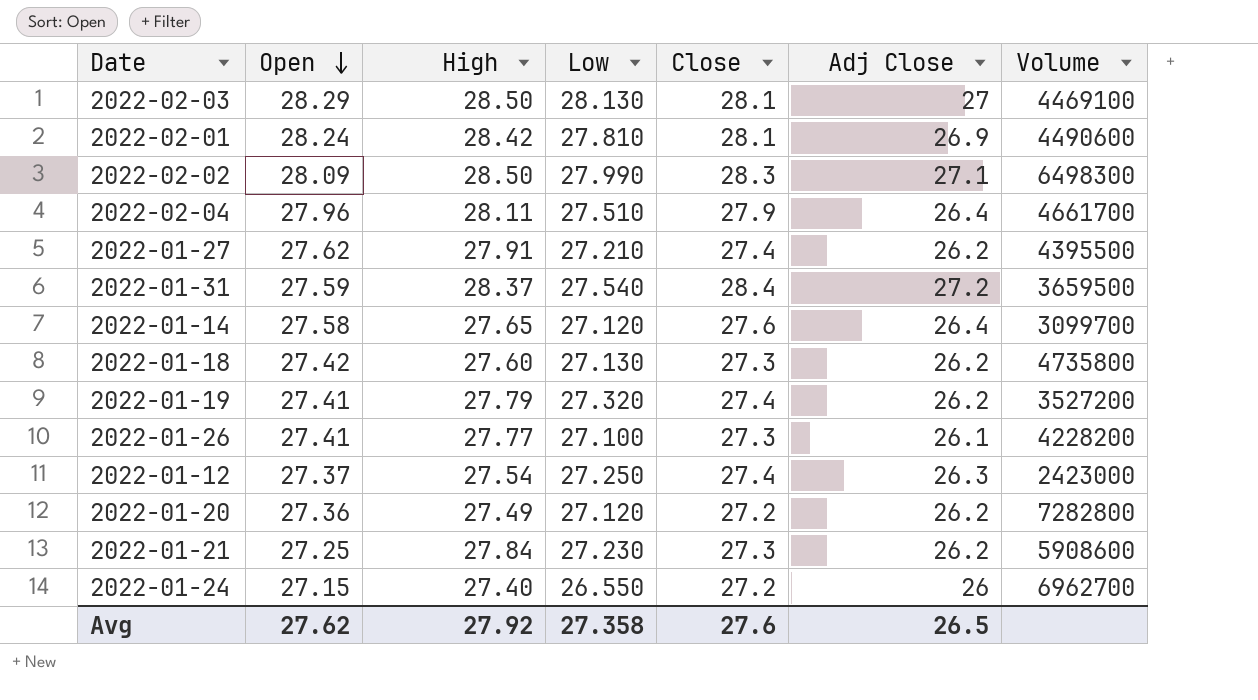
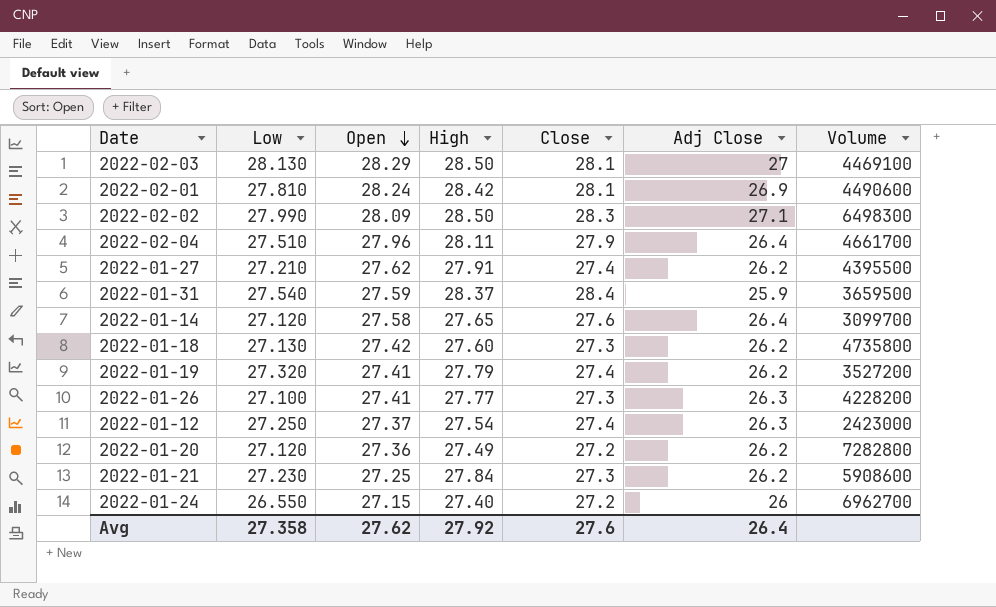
column Low | position: 4 -> 2
2022-01-31 | Adj Close: 27.2 -> 25.9
2022-01-26 | Adj Close: 26.1 -> 26.3
Avg | Adj Close: 26.5 -> 26.4

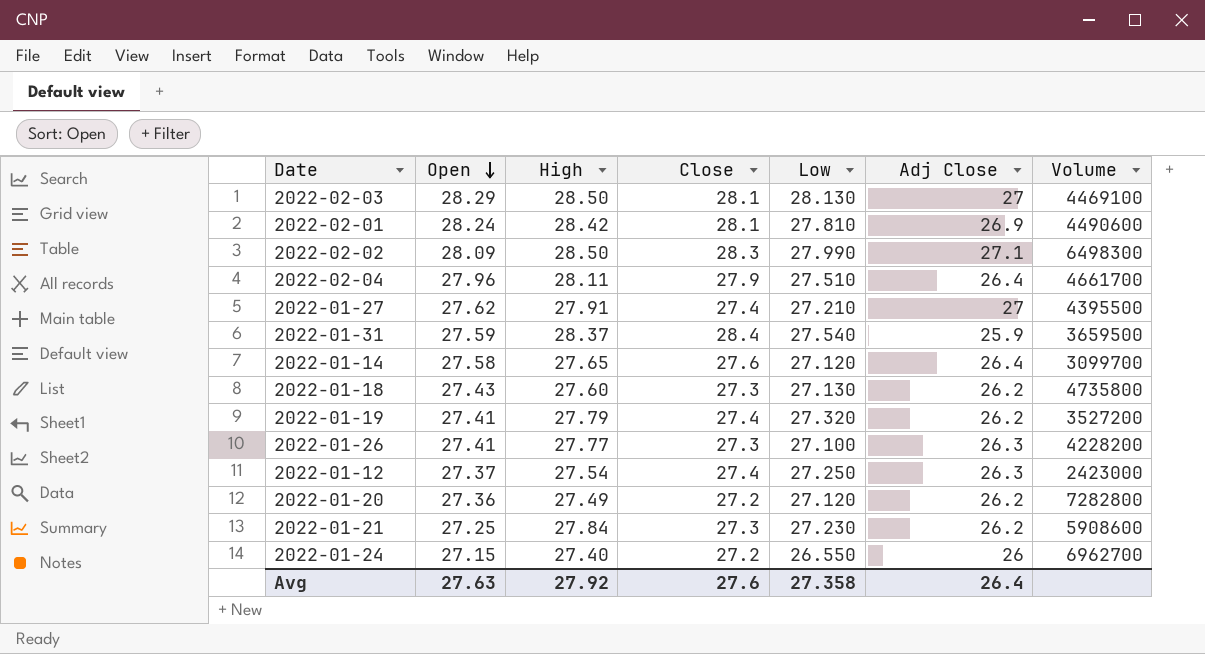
column Low | position: 2 -> 5
2022-01-27 | Adj Close: 26.2 -> 27
2022-01-18 | Open: 27.42 -> 27.43
Avg | Open: 27.62 -> 27.63

